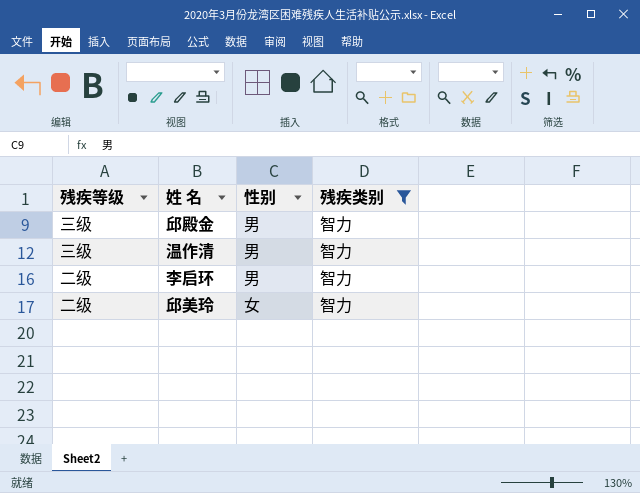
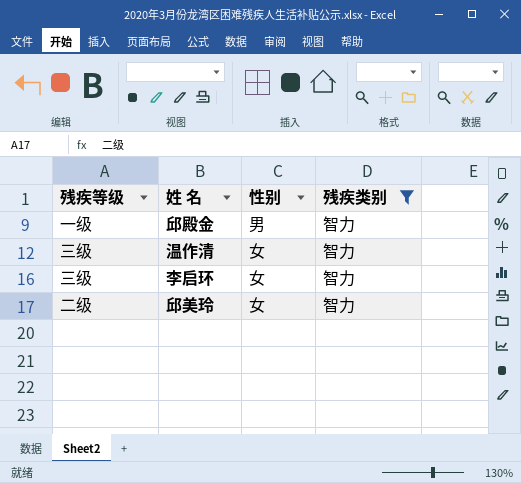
邱殿金 | 残疾等级: 三级 -> 一级
温作清 | 性别: 男 -> 女
李启环 | 残疾等级: 二级 -> 三级
李启环 | 性别: 男 -> 女

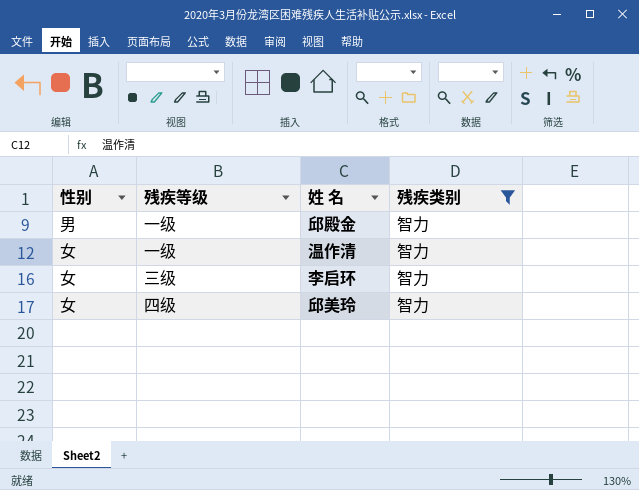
column 性别 | position: 3 -> 1
温作清 | 残疾等级: 三级 -> 一级
邱美玲 | 残疾等级: 二级 -> 四级

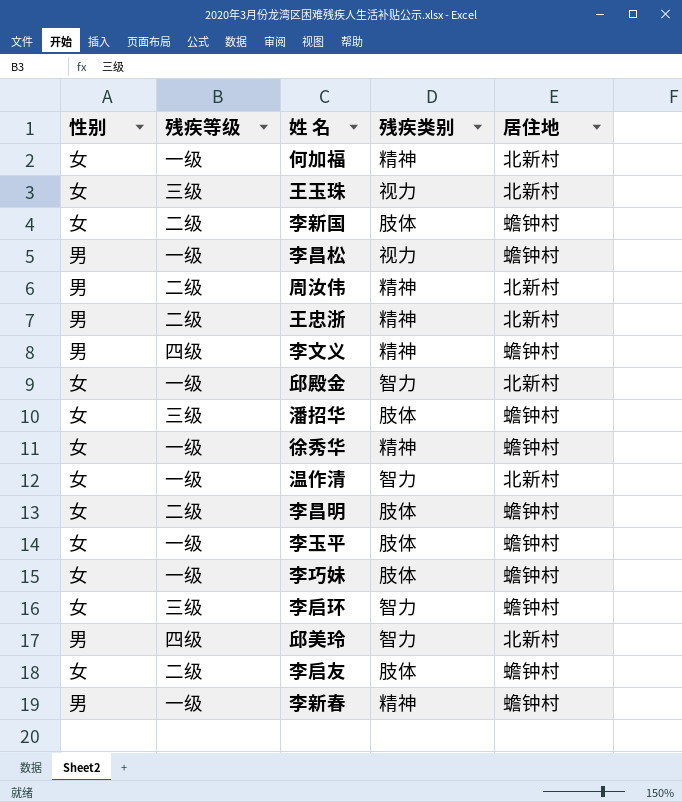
filter: 残疾类别 = 智力 -> none
column 居住地 | position: none -> 5
邱殿金 | 性别: 男 -> 女
邱美玲 | 性别: 女 -> 男

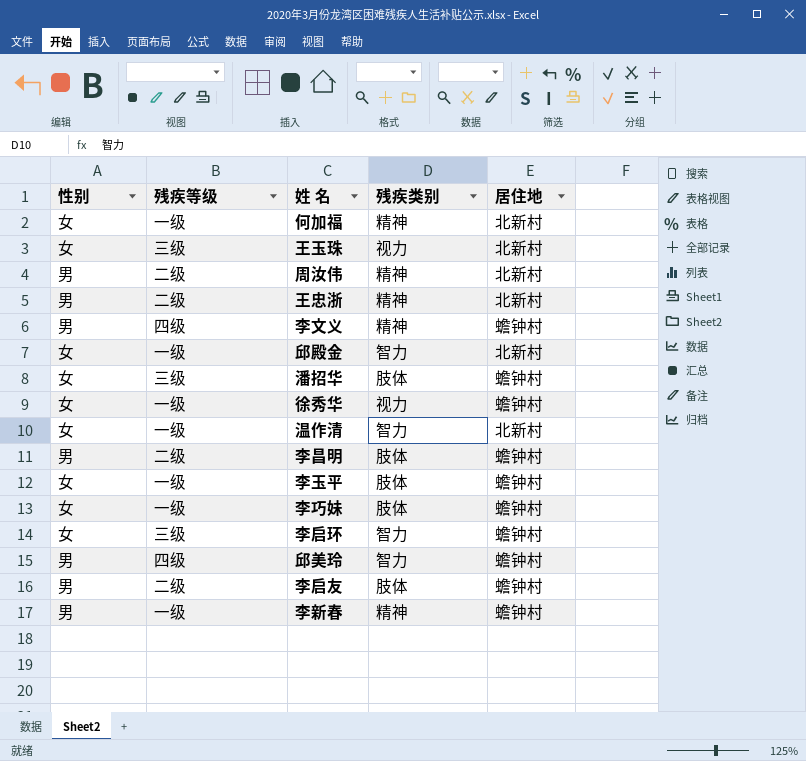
row 李新国: 女 | 二级 | 肢体 | 蟾钟村 -> none
row 李昌松: 男 | 一级 | 视力 | 蟾钟村 -> none
徐秀华 | 残疾类别: 精神 -> 视力
李昌明 | 性别: 女 -> 男
邱美玲 | 居住地: 北新村 -> 蟾钟村
李启友 | 性别: 女 -> 男

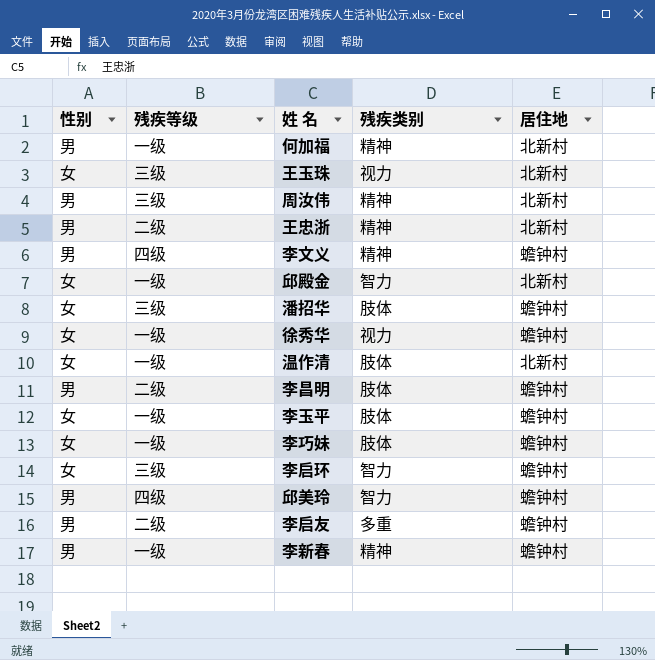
何加福 | 性别: 女 -> 男
周汝伟 | 残疾等级: 二级 -> 三级
温作清 | 残疾类别: 智力 -> 肢体
李启友 | 残疾类别: 肢体 -> 多重

